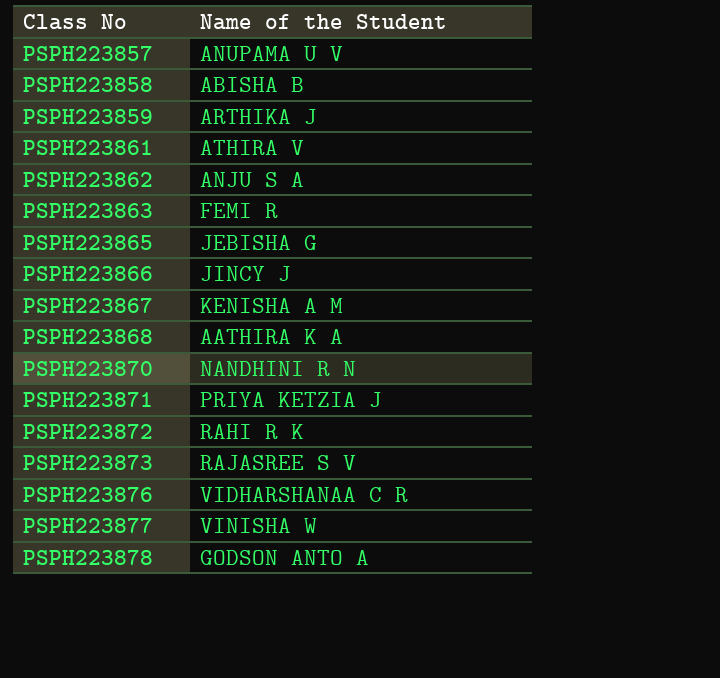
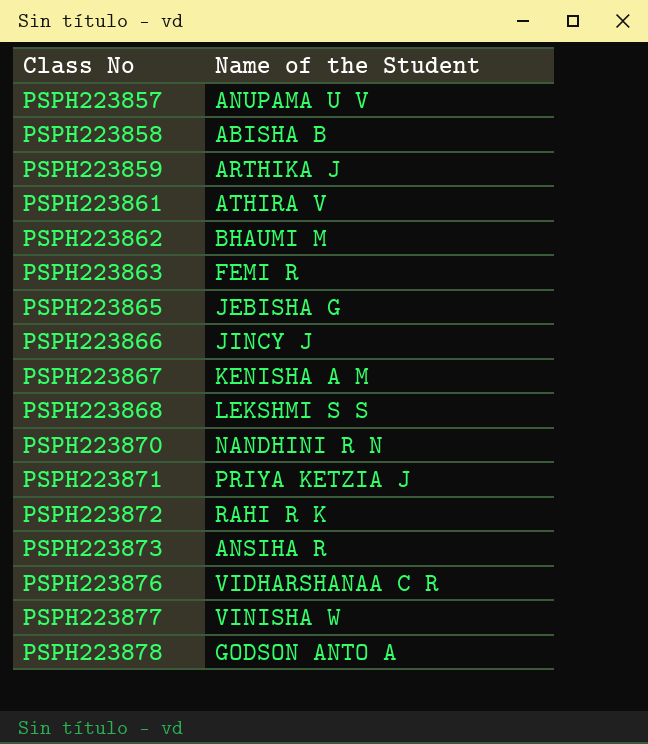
PSPH223862 | Name of the Student: ANJU S A -> BHAUMI M
PSPH223868 | Name of the Student: AATHIRA K A -> LEKSHMI S S
PSPH223873 | Name of the Student: RAJASREE S V -> ANSIHA R

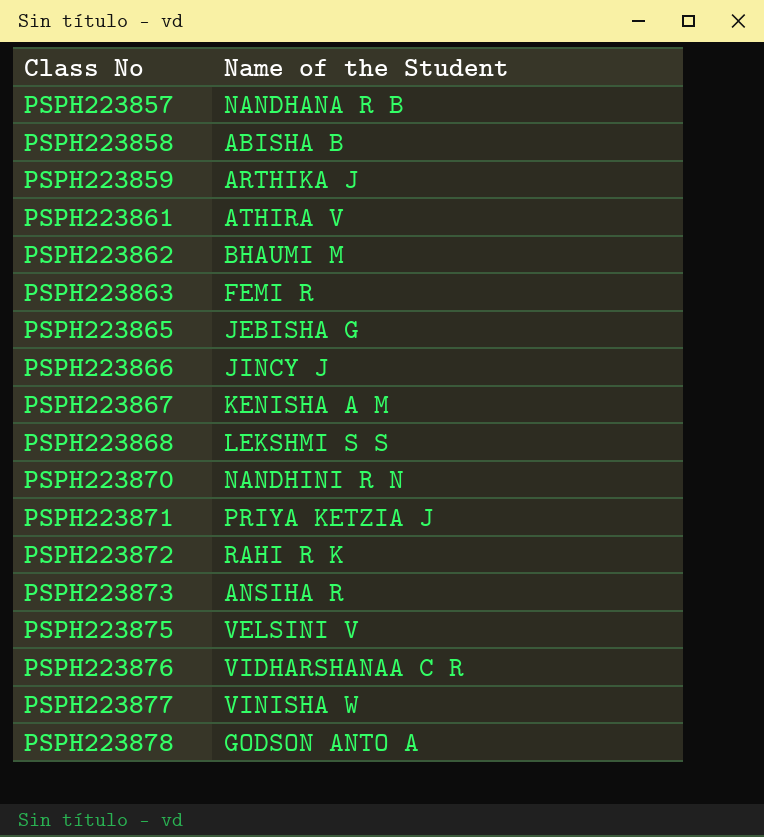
PSPH223857 | Name of the Student: ANUPAMA U V -> NANDHANA R B
row PSPH223875: none -> VELSINI V

